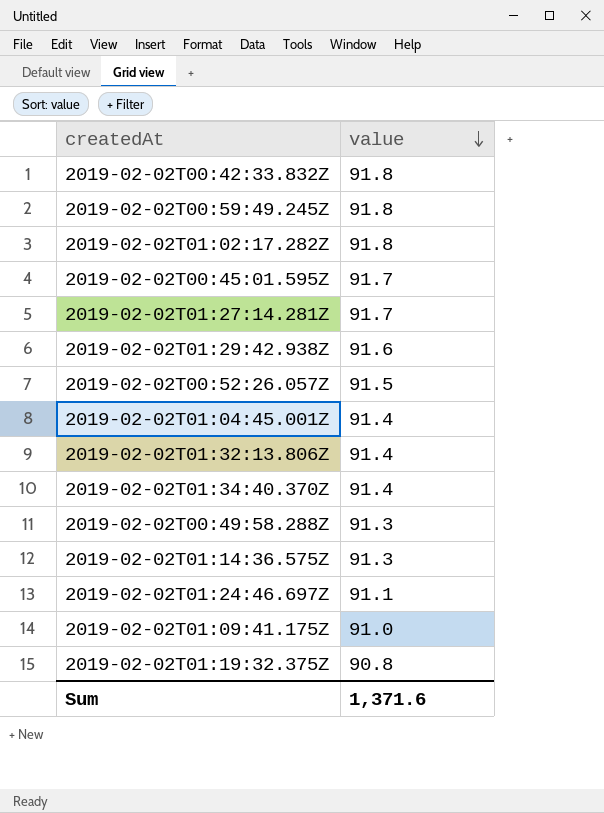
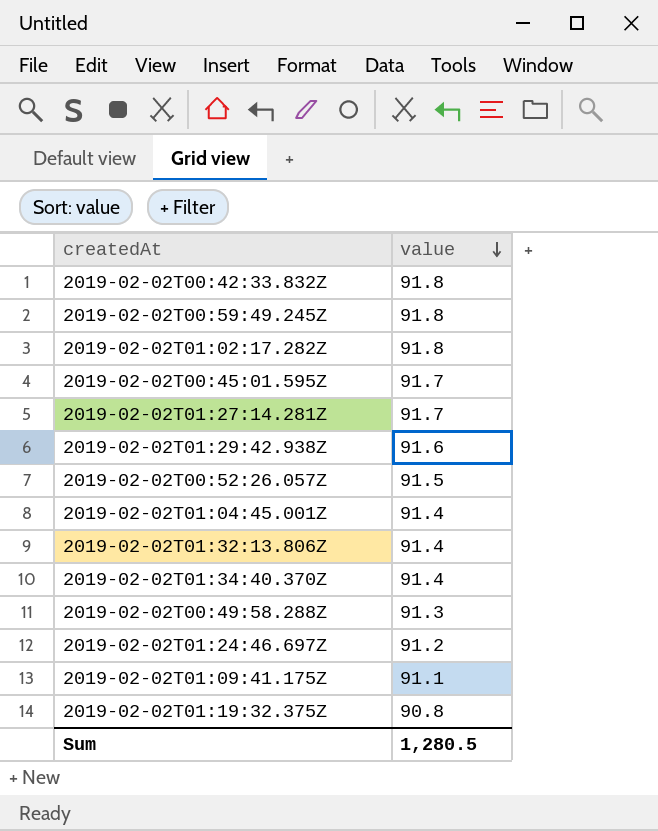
row 2019-02-02T01:14:36.575Z: 91.3 -> none
2019-02-02T01:24:46.697Z | value: 91.1 -> 91.2
2019-02-02T01:09:41.175Z | value: 91.0 -> 91.1
Sum | value: 1,371.6 -> 1,280.5

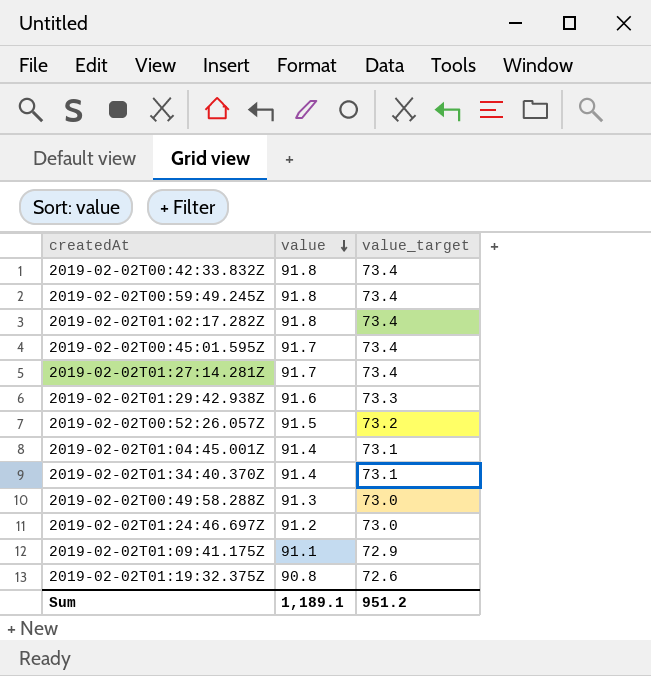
column value_target | formula: none -> [value] * 0.8
row 2019-02-02T01:32:13.806Z: 91.4 -> none
Sum | value: 1,280.5 -> 1,189.1

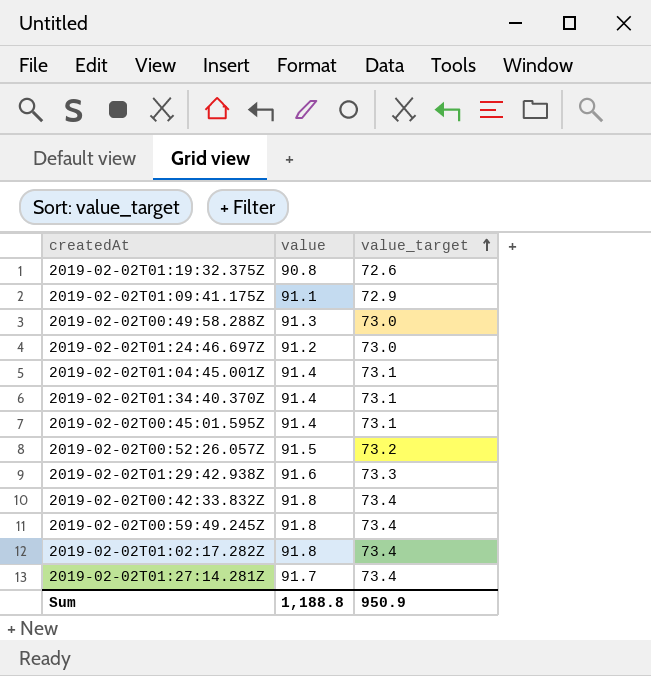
row order: value descending -> value_target ascending
2019-02-02T00:45:01.595Z | value: 91.7 -> 91.4
2019-02-02T00:45:01.595Z | value_target: 73.4 -> 73.1
Sum | value: 1,189.1 -> 1,188.8
Sum | value_target: 951.2 -> 950.9

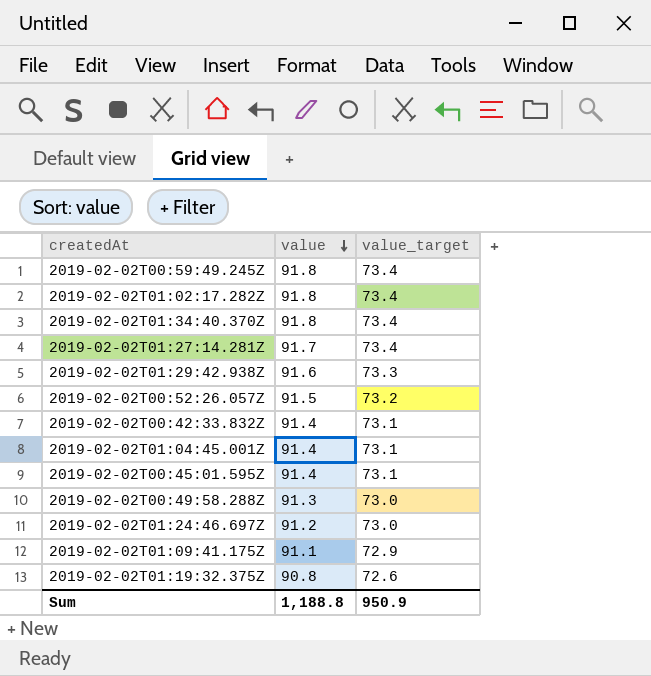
row order: value_target ascending -> value descending
2019-02-02T01:34:40.370Z | value: 91.4 -> 91.8
2019-02-02T01:34:40.370Z | value_target: 73.1 -> 73.4
2019-02-02T00:42:33.832Z | value: 91.8 -> 91.4
2019-02-02T00:42:33.832Z | value_target: 73.4 -> 73.1

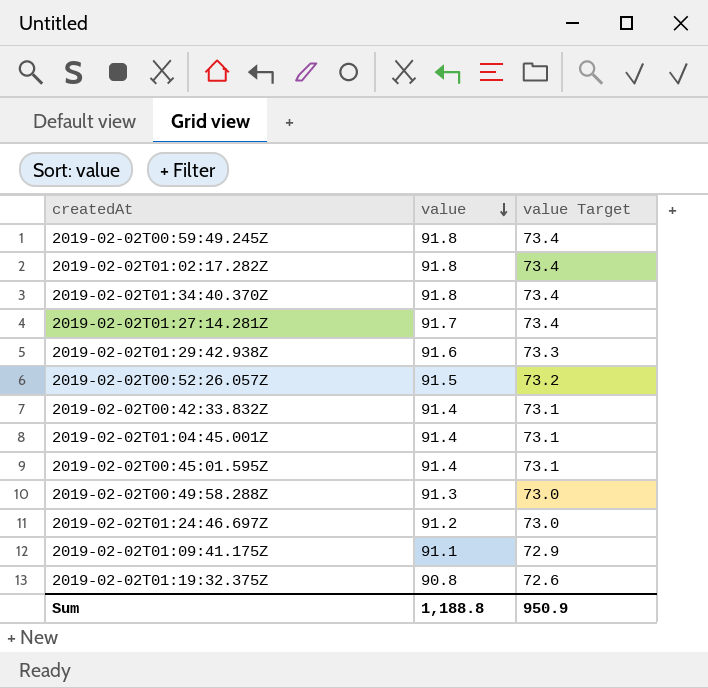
column name: value_target -> value Target

